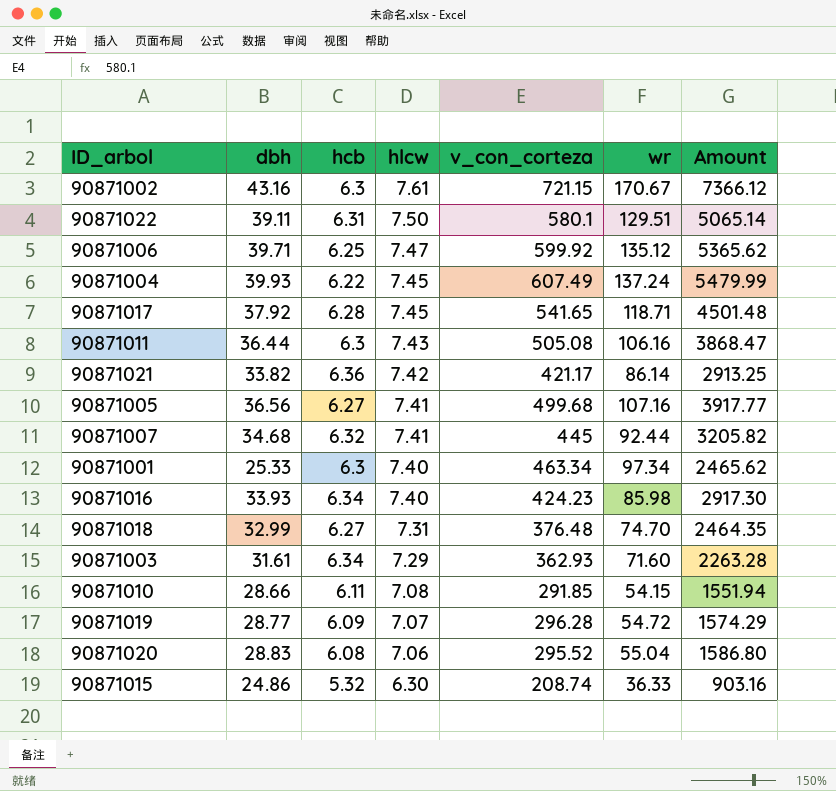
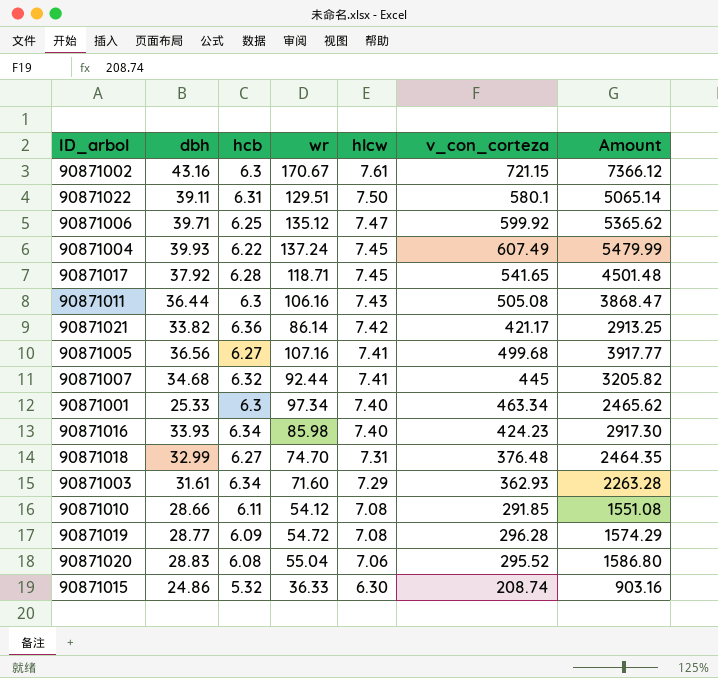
column wr | position: 6 -> 4
90871010 | wr: 54.15 -> 54.12
90871010 | Amount: 1551.94 -> 1551.08
90871019 | hlcw: 7.07 -> 7.08

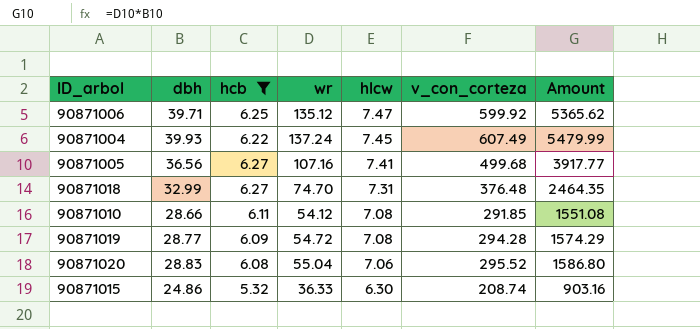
filter: none -> hcb <= 6.27
90871019 | v_con_corteza: 296.28 -> 294.28

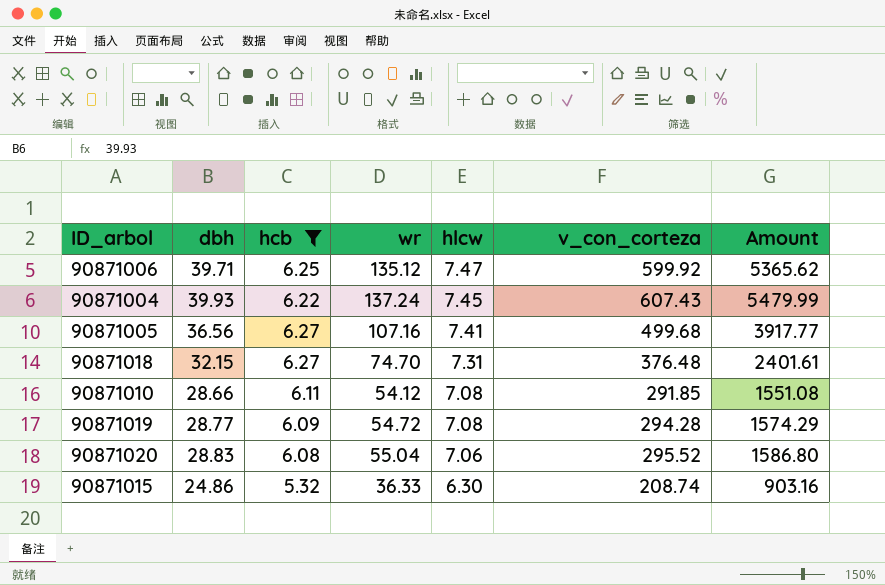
90871004 | v_con_corteza: 607.49 -> 607.43
90871018 | dbh: 32.99 -> 32.15
90871018 | Amount: 2464.35 -> 2401.61

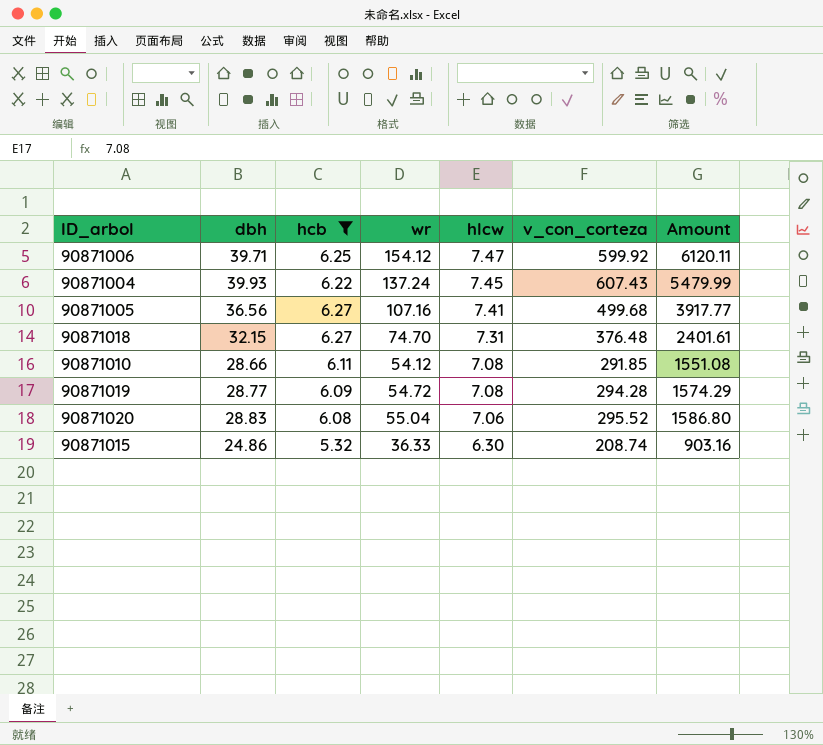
90871006 | wr: 135.12 -> 154.12
90871006 | Amount: 5365.62 -> 6120.11

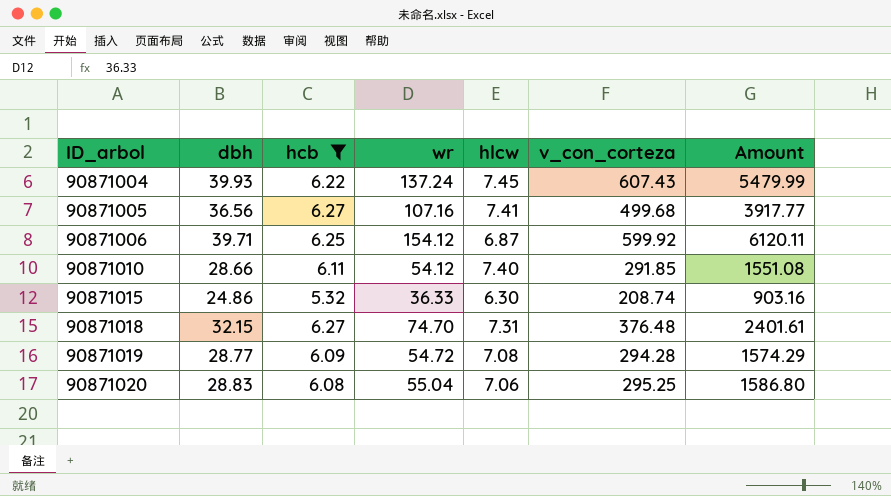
row order: hlcw descending -> ID_arbol ascending
90871006 | hlcw: 7.47 -> 6.87
90871010 | hlcw: 7.08 -> 7.40
90871020 | v_con_corteza: 295.52 -> 295.25

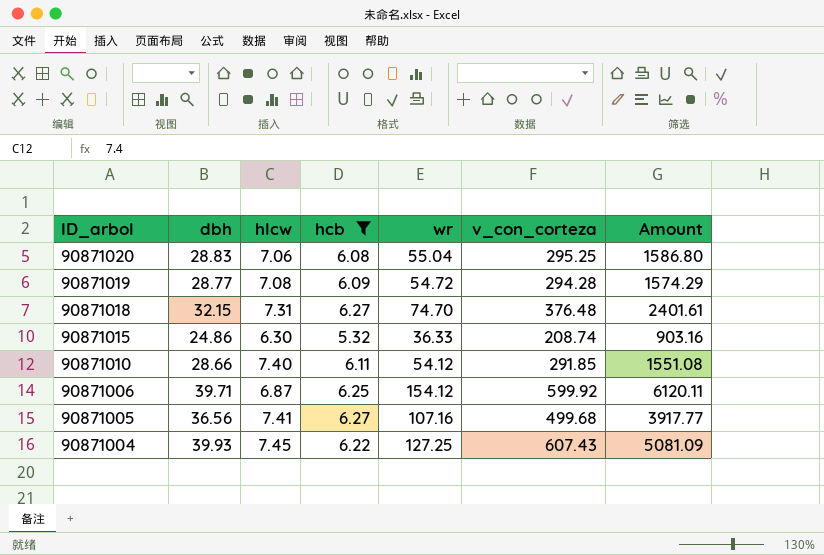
row order: ID_arbol ascending -> ID_arbol descending
column hlcw | position: 5 -> 3
90871004 | wr: 137.24 -> 127.25
90871004 | Amount: 5479.99 -> 5081.09

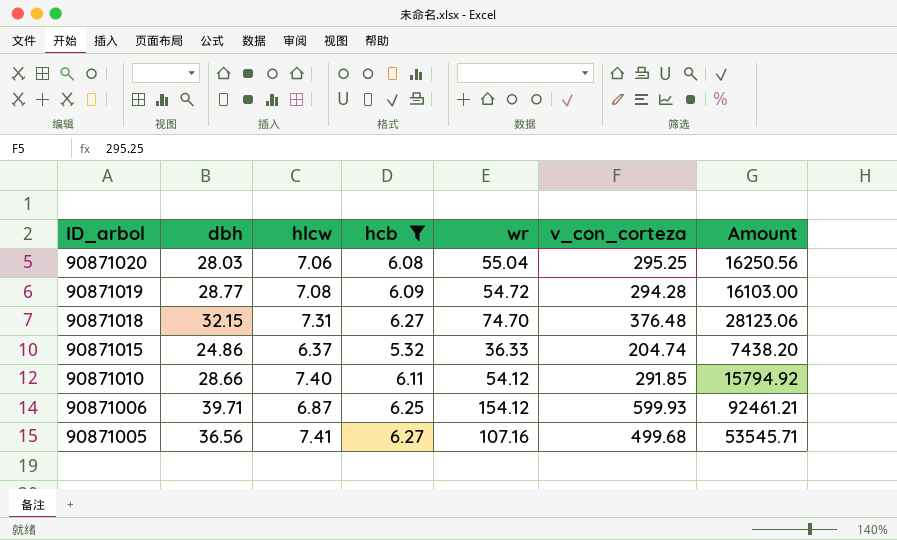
column Amount | formula: [dbh] * [wr] -> [wr] * [v_con_corteza]
row 90871004: 39.93 | 7.45 | 6.22 | 127.25 | 607.43 | 5081.09 -> none
90871020 | dbh: 28.83 -> 28.03
90871015 | hlcw: 6.30 -> 6.37
90871015 | v_con_corteza: 208.74 -> 204.74
90871006 | v_con_corteza: 599.92 -> 599.93

